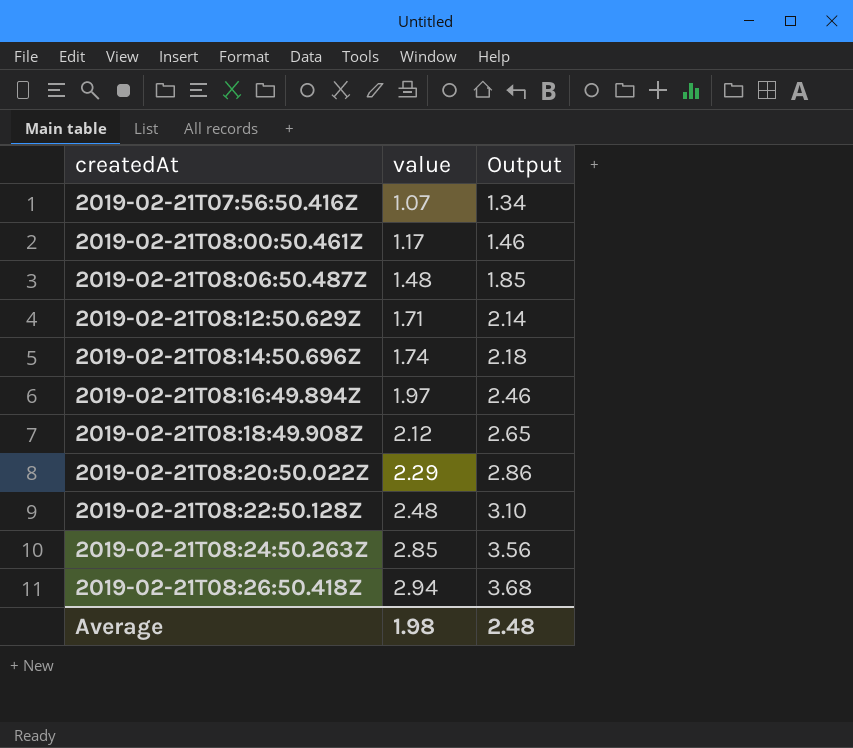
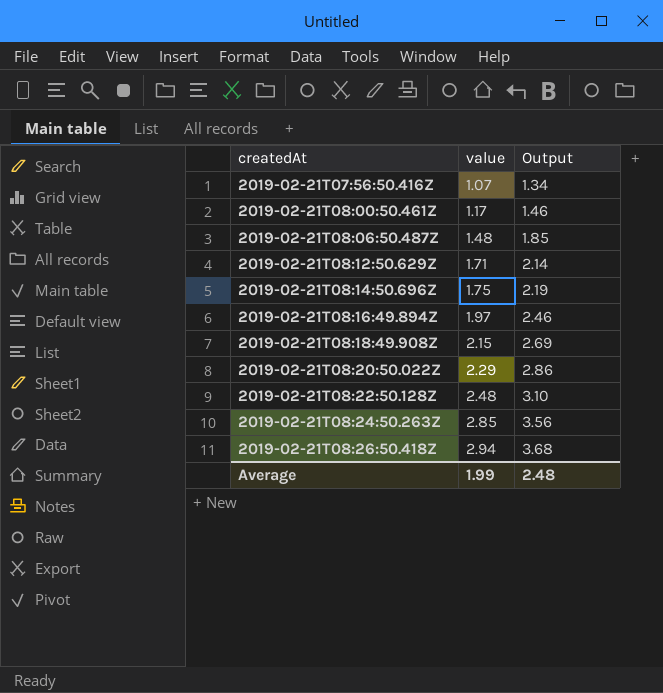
2019-02-21T08:14:50.696Z | value: 1.74 -> 1.75
2019-02-21T08:14:50.696Z | Output: 2.18 -> 2.19
2019-02-21T08:18:49.908Z | value: 2.12 -> 2.15
2019-02-21T08:18:49.908Z | Output: 2.65 -> 2.69
Average | value: 1.98 -> 1.99

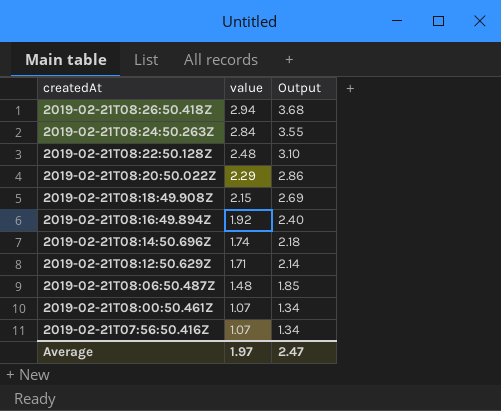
row order: createdAt ascending -> createdAt descending
2019-02-21T08:24:50.263Z | value: 2.85 -> 2.84
2019-02-21T08:24:50.263Z | Output: 3.56 -> 3.55
2019-02-21T08:16:49.894Z | value: 1.97 -> 1.92
2019-02-21T08:16:49.894Z | Output: 2.46 -> 2.40
2019-02-21T08:14:50.696Z | value: 1.75 -> 1.74
2019-02-21T08:14:50.696Z | Output: 2.19 -> 2.18
2019-02-21T08:00:50.461Z | value: 1.17 -> 1.07
2019-02-21T08:00:50.461Z | Output: 1.46 -> 1.34
Average | value: 1.99 -> 1.97
Average | Output: 2.48 -> 2.47

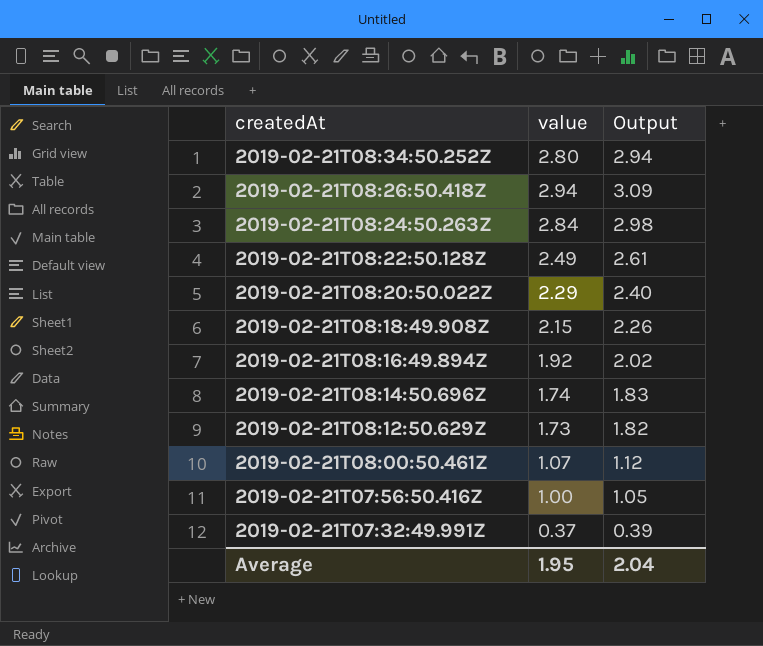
column Output | formula: [value] * 1.25 -> [value] * 1.05
row 2019-02-21T08:06:50.487Z: 1.48 | 1.85 -> none
row 2019-02-21T08:34:50.252Z: none -> 2.80 | 2.94
2019-02-21T08:22:50.128Z | value: 2.48 -> 2.49
2019-02-21T08:12:50.629Z | value: 1.71 -> 1.73
2019-02-21T07:56:50.416Z | value: 1.07 -> 1.00
row 2019-02-21T07:32:49.991Z: none -> 0.37 | 0.39
Average | value: 1.97 -> 1.95
Average | Output: 2.47 -> 2.04

